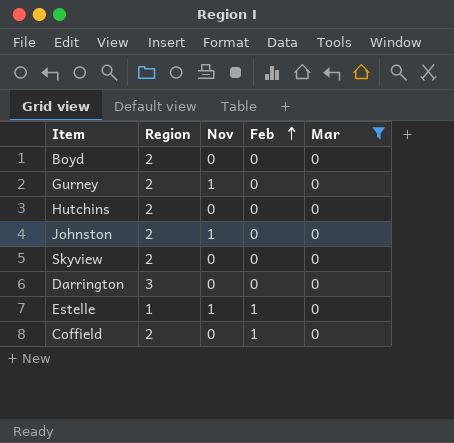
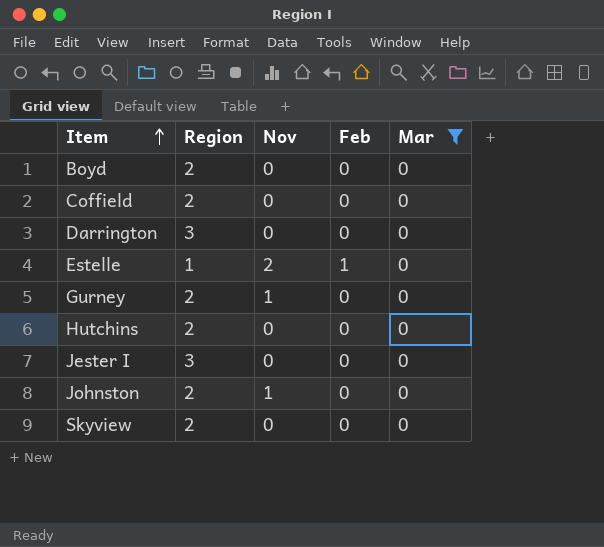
row order: Feb ascending -> Item ascending
Coffield | Feb: 1 -> 0
Estelle | Nov: 1 -> 2
row Jester I: none -> 3 | 0 | 0 | 0

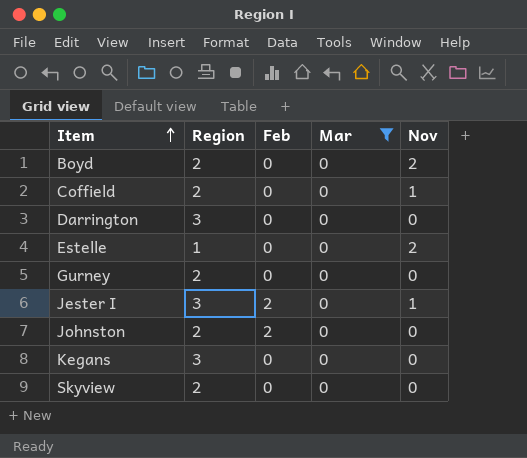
column Nov | position: 3 -> 5
row Hutchins: 2 | 0 | 0 | 0 -> none
Boyd | Nov: 0 -> 2
Coffield | Nov: 0 -> 1
Estelle | Feb: 1 -> 0
Gurney | Nov: 1 -> 0
Jester I | Feb: 0 -> 2
Jester I | Nov: 0 -> 1
Johnston | Feb: 0 -> 2
Johnston | Nov: 1 -> 0
row Kegans: none -> 3 | 0 | 0 | 0

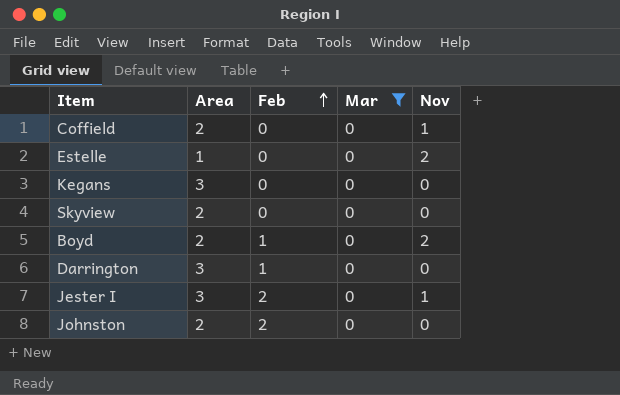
row order: Item ascending -> Feb ascending
column name: Region -> Area
row Gurney: 2 | 0 | 0 | 0 -> none
Boyd | Feb: 0 -> 1
Darrington | Feb: 0 -> 1

